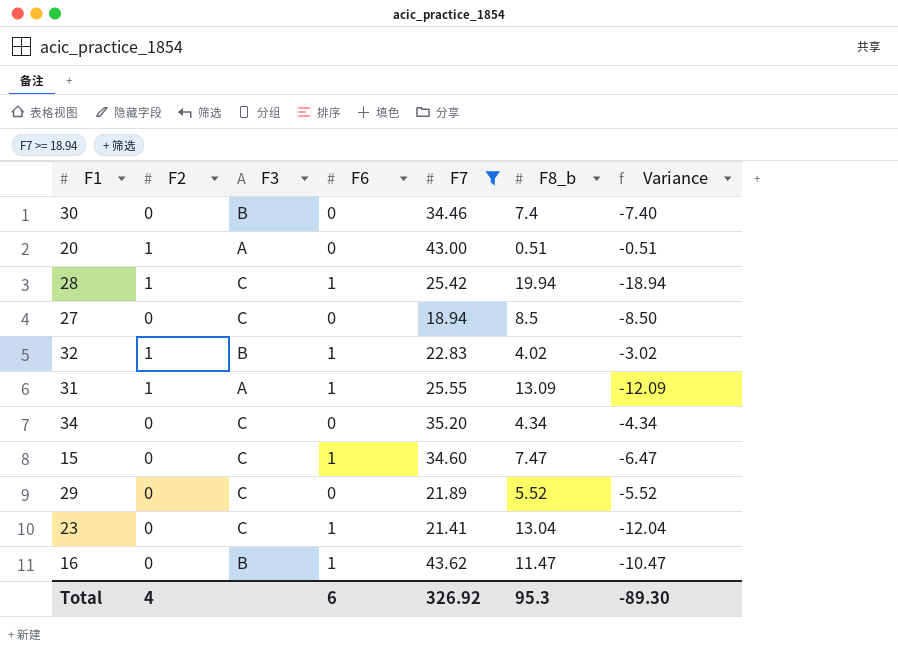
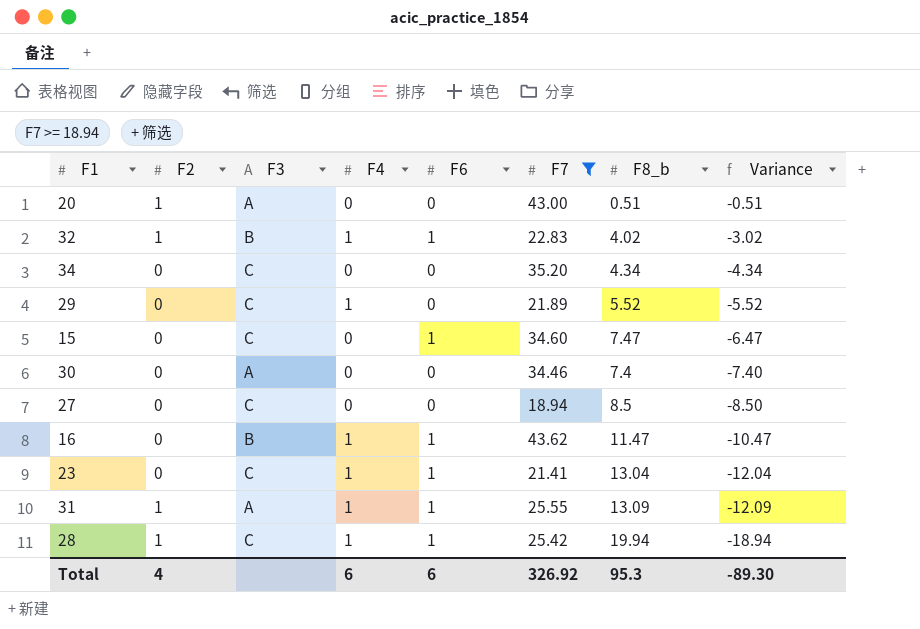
row order: none -> Variance descending
column F4 | position: none -> 4
30 | F3: B -> A

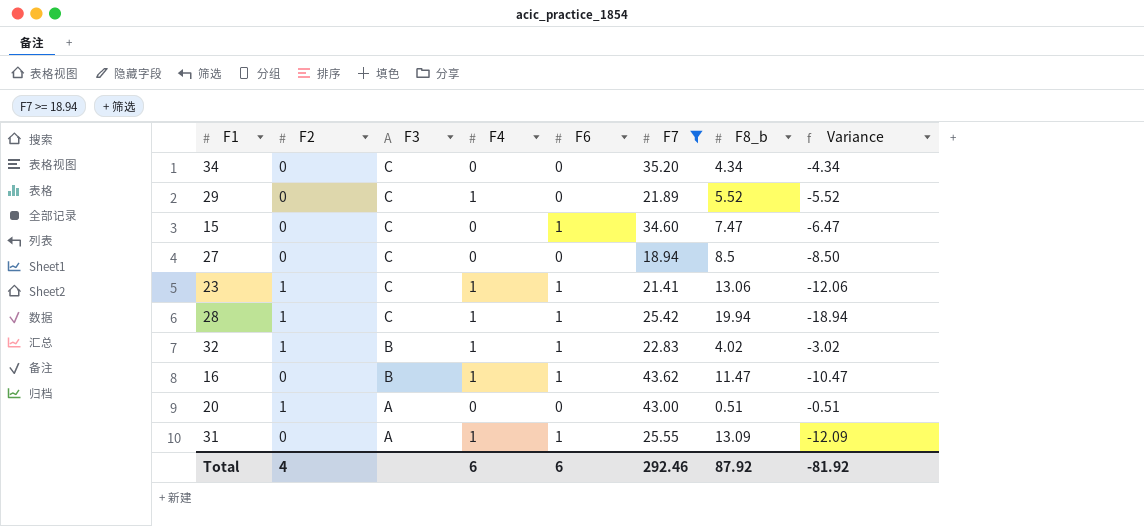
row order: Variance descending -> F3 descending
row 30: 0 | A | 0 | 0 | 34.46 | 7.4 | -7.40 -> none
23 | F2: 0 -> 1
23 | F8_b: 13.04 -> 13.06
23 | Variance: -12.04 -> -12.06
31 | F2: 1 -> 0
Total | F7: 326.92 -> 292.46
Total | F8_b: 95.3 -> 87.92
Total | Variance: -89.30 -> -81.92

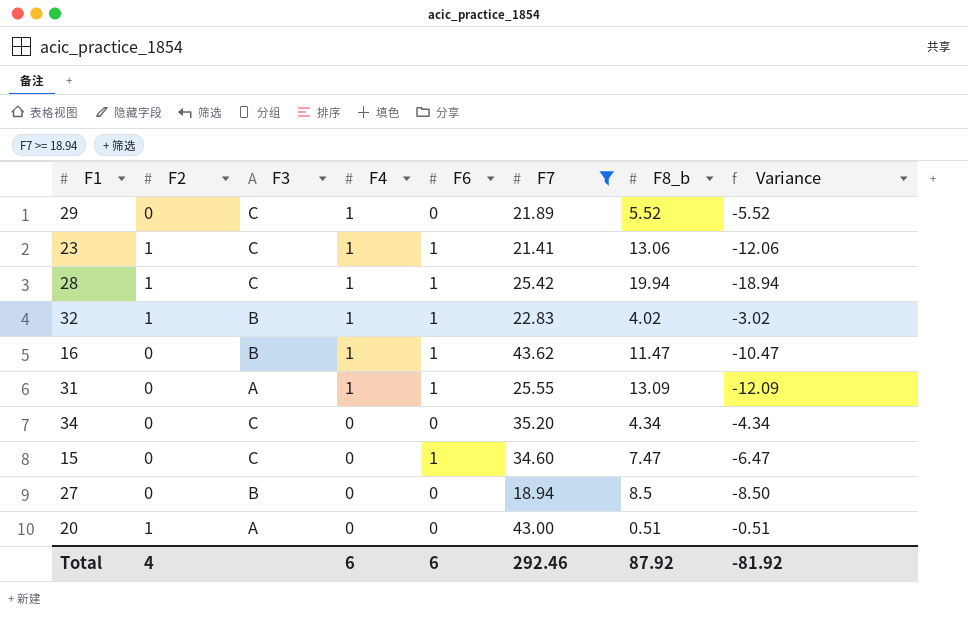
row order: F3 descending -> F4 descending
27 | F3: C -> B

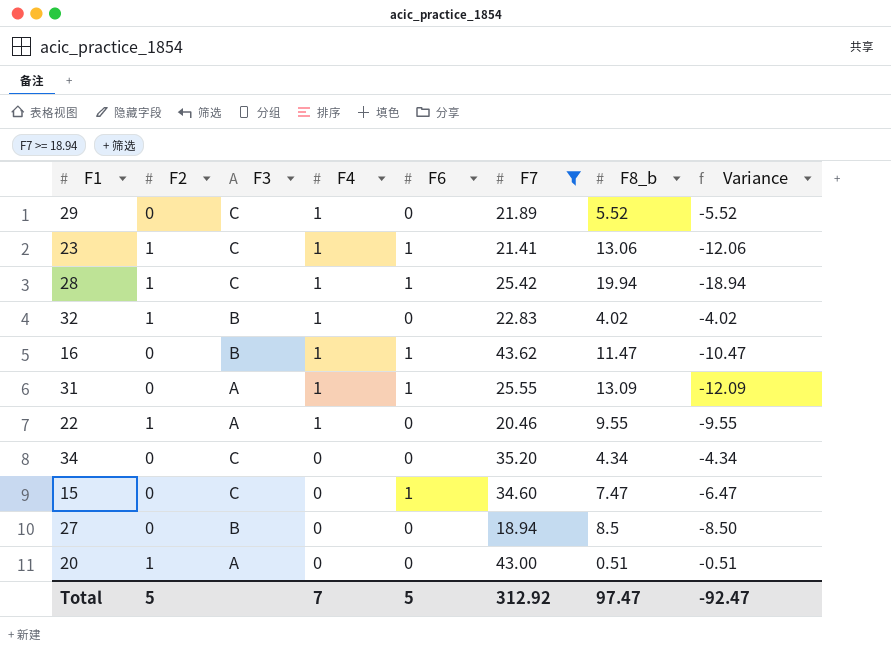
32 | F6: 1 -> 0
32 | Variance: -3.02 -> -4.02
row 22: none -> 1 | A | 1 | 0 | 20.46 | 9.55 | -9.55
Total | F2: 4 -> 5
Total | F4: 6 -> 7
Total | F6: 6 -> 5
Total | F7: 292.46 -> 312.92
Total | F8_b: 87.92 -> 97.47
Total | Variance: -81.92 -> -92.47

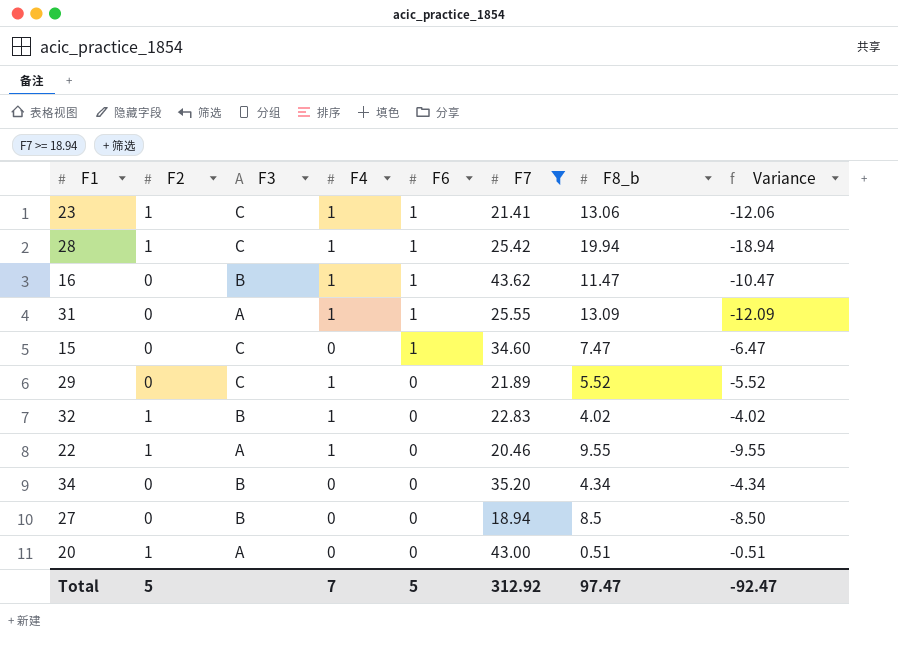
row order: F4 descending -> F6 descending
34 | F3: C -> B

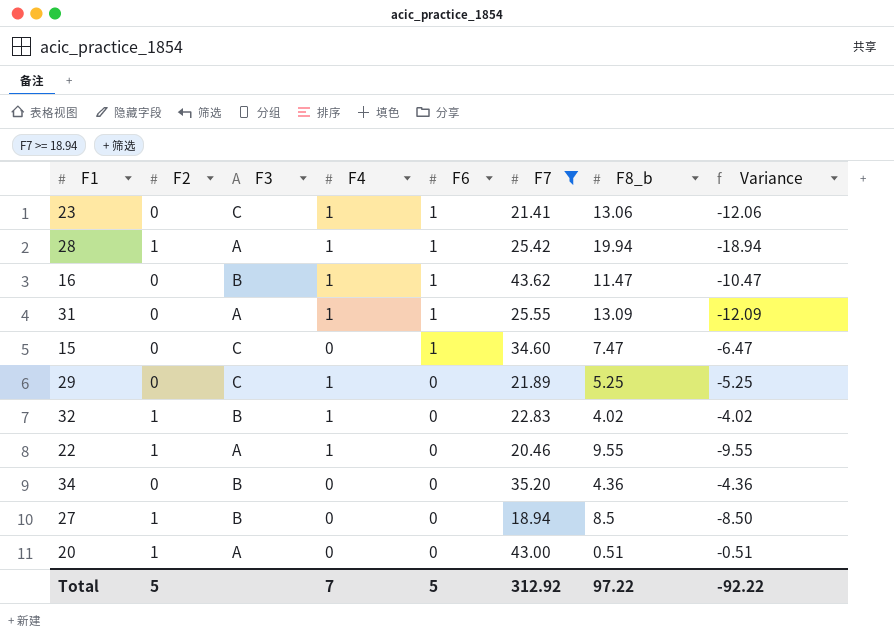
23 | F2: 1 -> 0
28 | F3: C -> A
29 | F8_b: 5.52 -> 5.25
29 | Variance: -5.52 -> -5.25
34 | F8_b: 4.34 -> 4.36
34 | Variance: -4.34 -> -4.36
27 | F2: 0 -> 1
Total | F8_b: 97.47 -> 97.22
Total | Variance: -92.47 -> -92.22

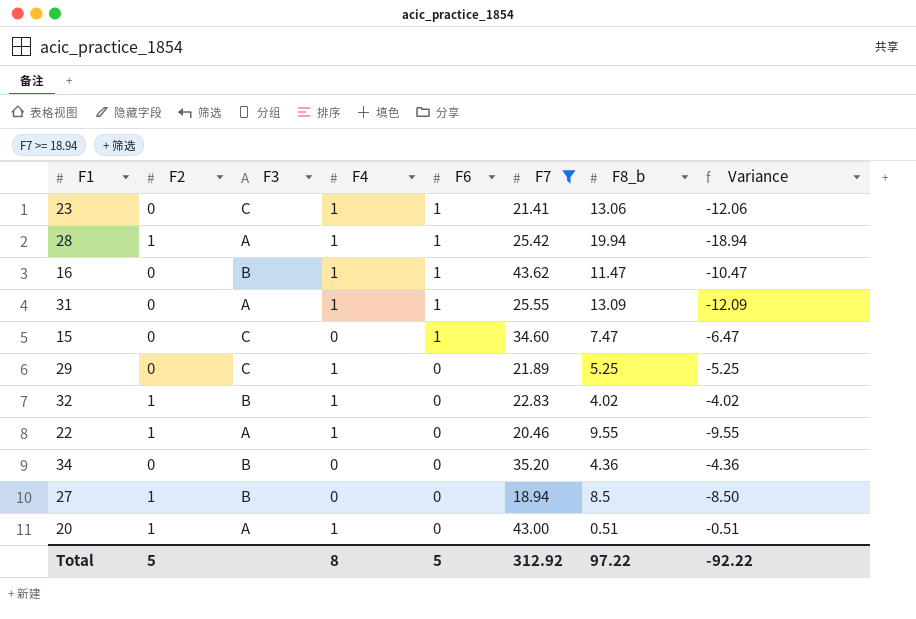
20 | F4: 0 -> 1
Total | F4: 7 -> 8

